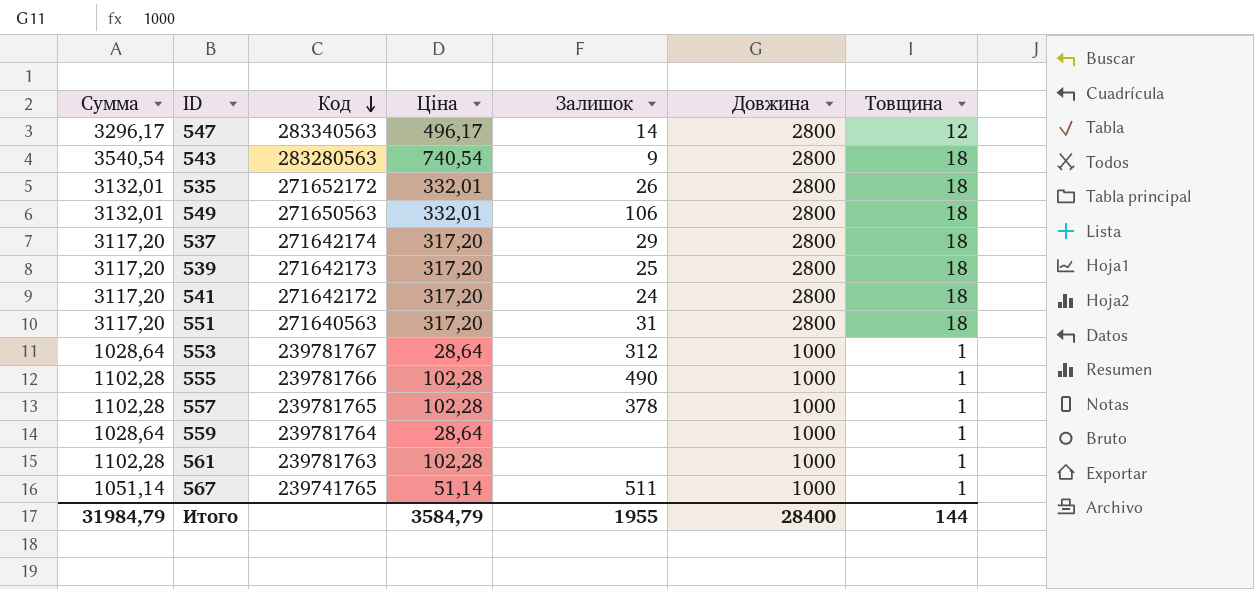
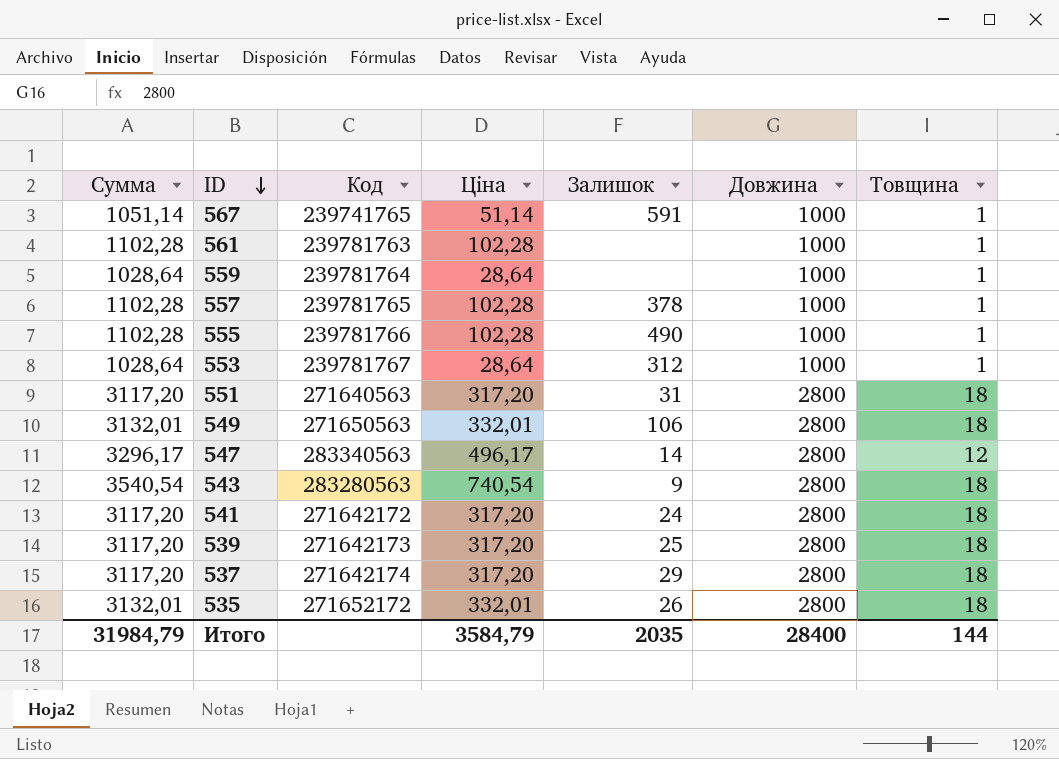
row order: Код descending -> ID descending
567 | Залишок: 511 -> 591
Итого | Залишок: 1955 -> 2035

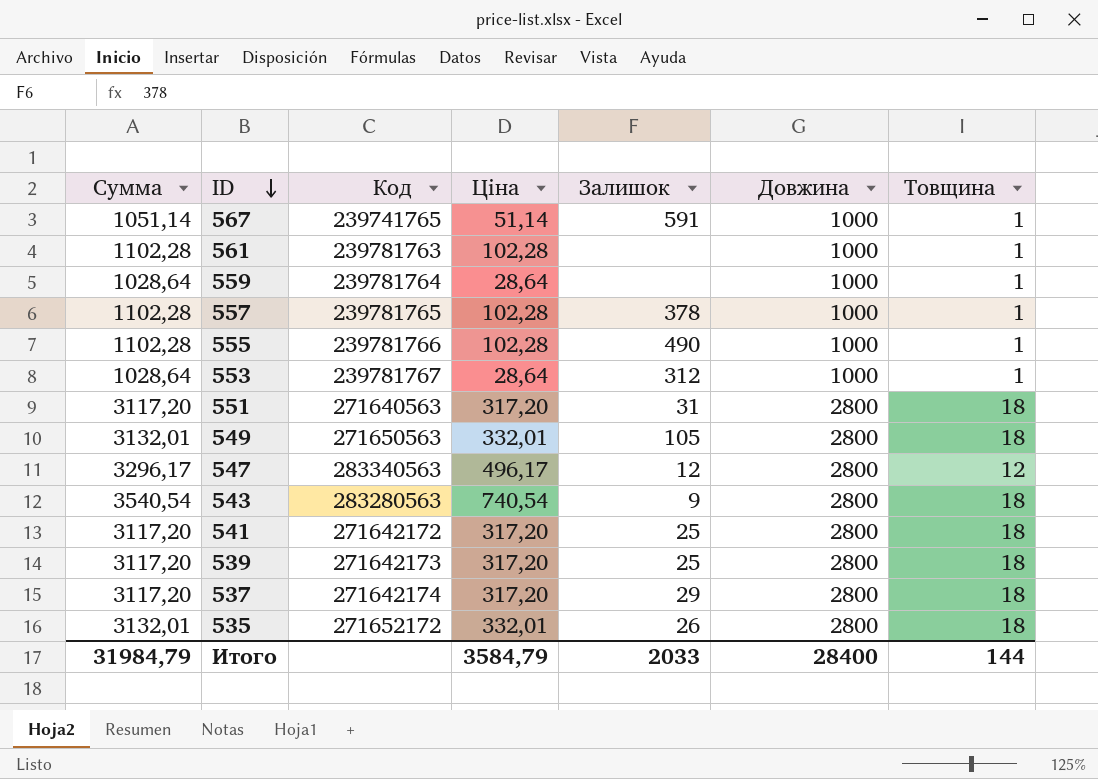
549 | Залишок: 106 -> 105
547 | Залишок: 14 -> 12
541 | Залишок: 24 -> 25
Итого | Залишок: 2035 -> 2033

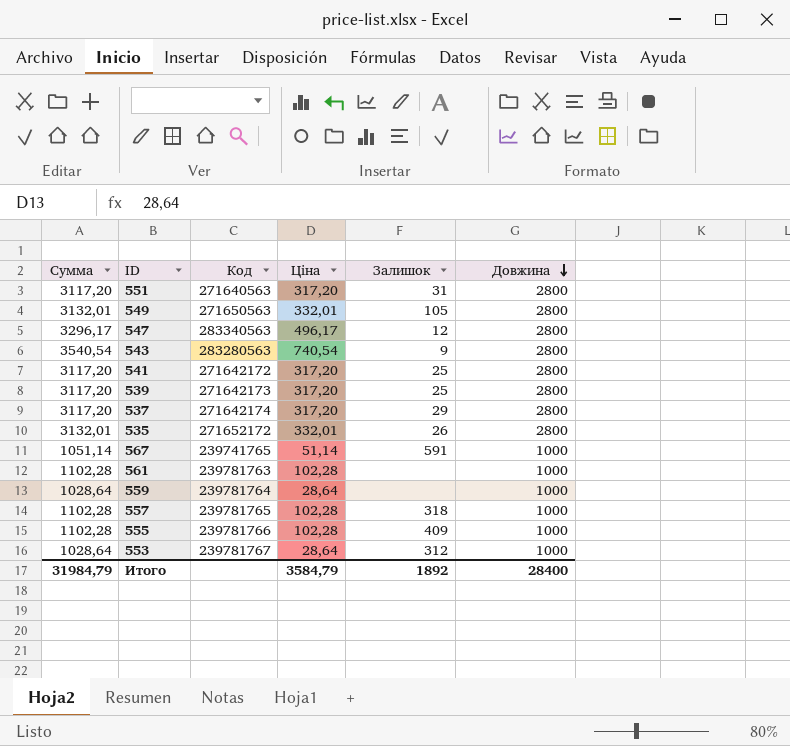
row order: ID descending -> Довжина descending
column Товщина | position: 7 -> none
557 | Залишок: 378 -> 318
555 | Залишок: 490 -> 409
Итого | Залишок: 2033 -> 1892

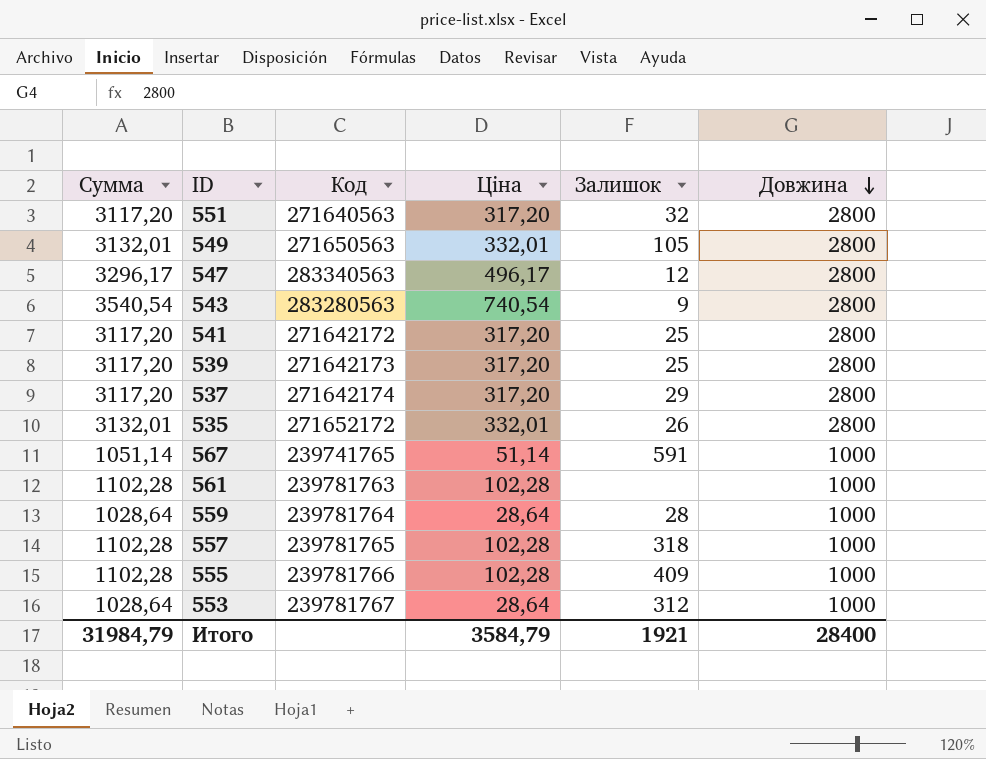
551 | Залишок: 31 -> 32
559 | Залишок: none -> 28
Итого | Залишок: 1892 -> 1921

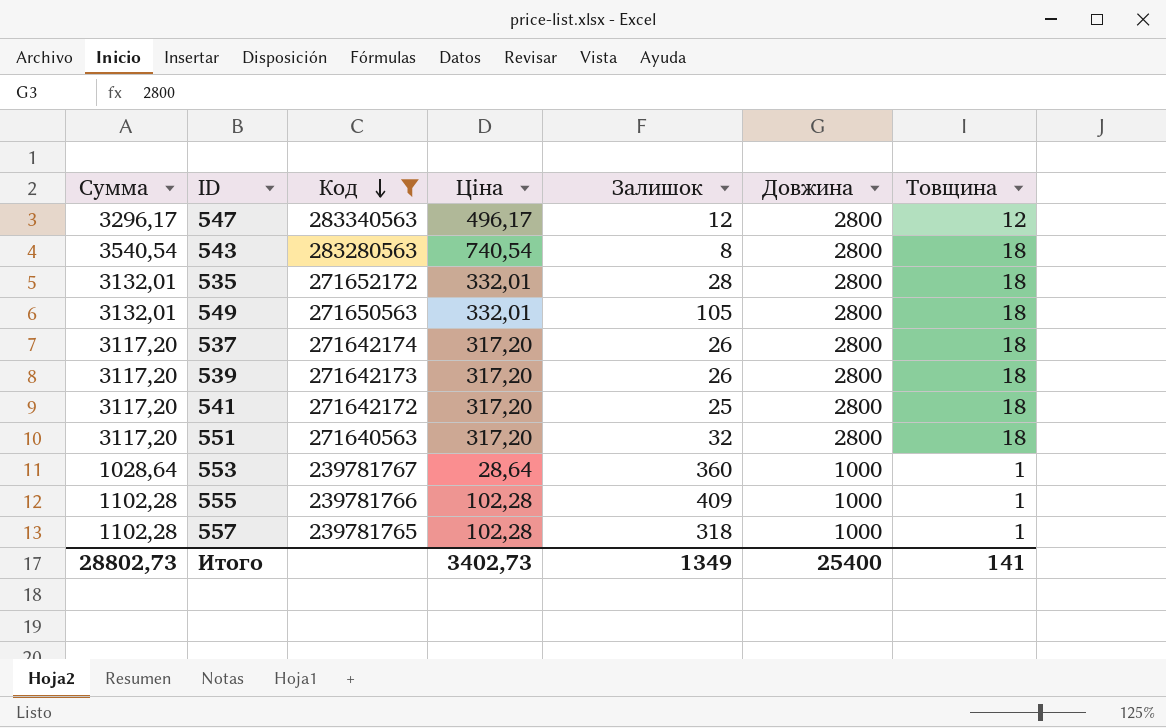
filter: none -> Код >= 239781765
row order: Довжина descending -> Код descending
column Товщина | position: none -> 7
543 | Залишок: 9 -> 8
535 | Залишок: 26 -> 28
537 | Залишок: 29 -> 26
539 | Залишок: 25 -> 26
553 | Залишок: 312 -> 360
Итого | Сумма: 31984,79 -> 28802,73
Итого | Ціна: 3584,79 -> 3402,73
Итого | Залишок: 1921 -> 1349
Итого | Довжина: 28400 -> 25400

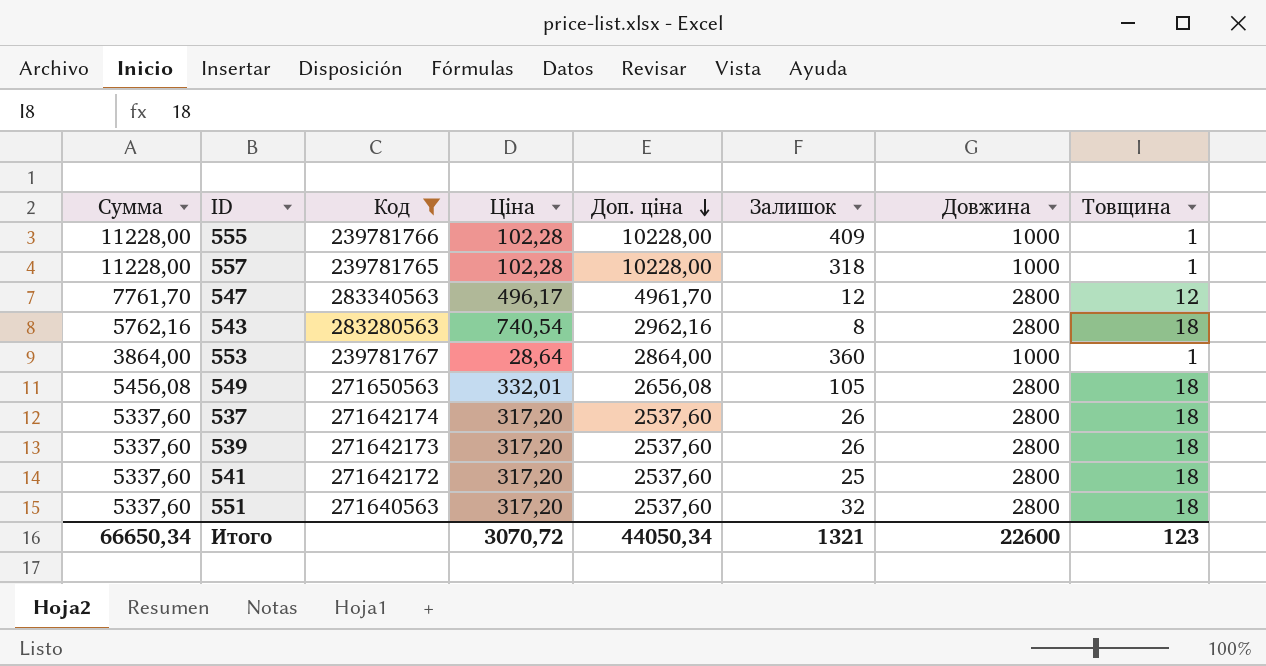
row order: Код descending -> Доп. ціна descending
column Сумма | formula: [Ціна] + [Довжина] -> [Доп. ціна] + [Довжина]
column Доп. ціна | position: none -> 5
row 535: 3132,01 | 271652172 | 332,01 | 28 | 2800 | 18 -> none
Итого | Сумма: 28802,73 -> 66650,34
Итого | Ціна: 3402,73 -> 3070,72
Итого | Залишок: 1349 -> 1321
Итого | Довжина: 25400 -> 22600
Итого | Товщина: 141 -> 123

